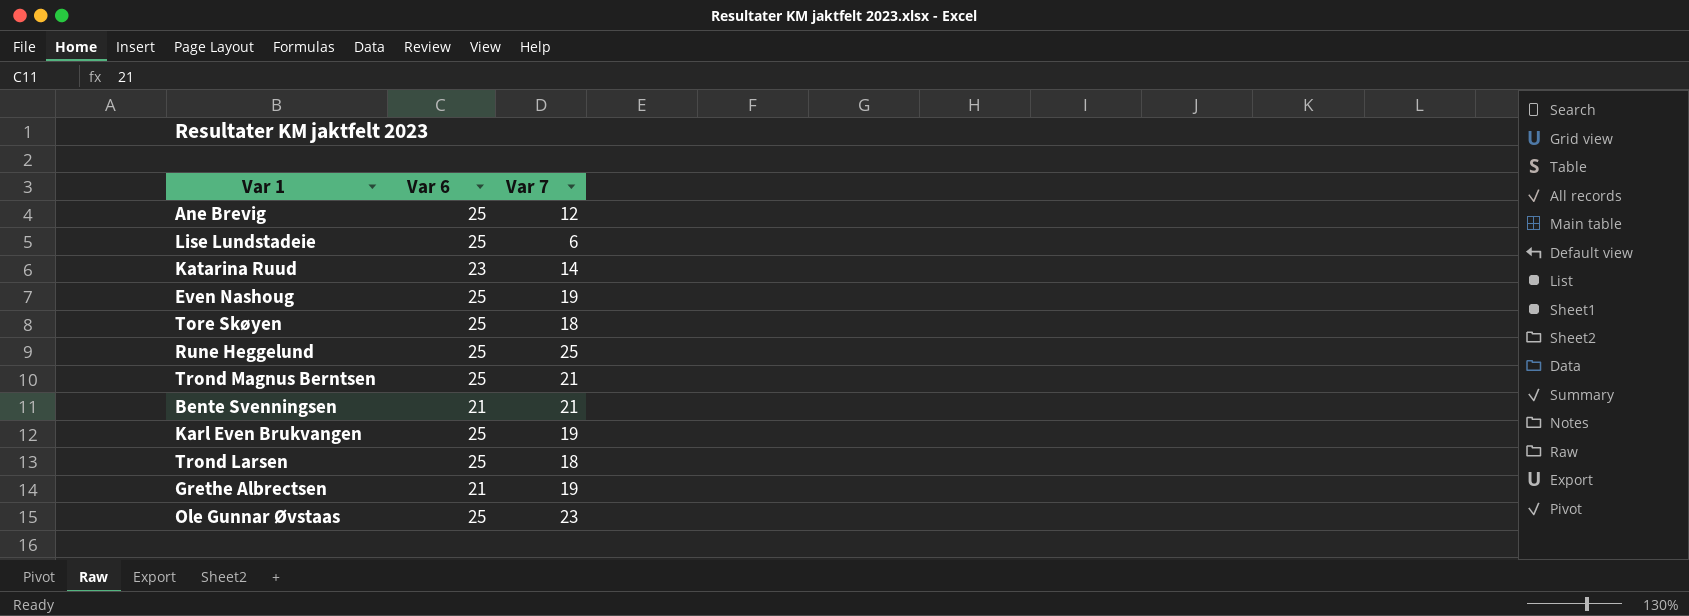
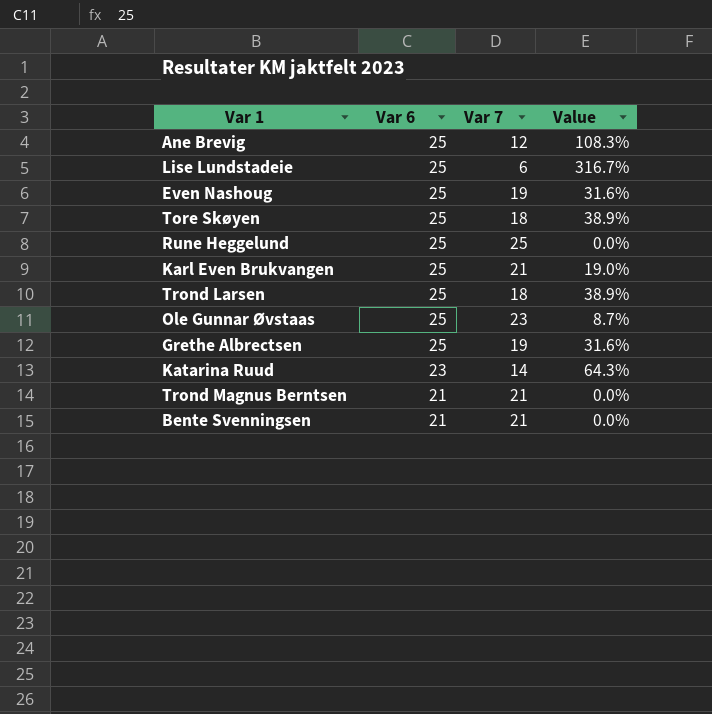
row order: none -> Var 6 descending
column Value | formula: none -> ([Var 6] - [Var 7]) / [Var 7]
Karl Even Brukvangen | Var 7: 19 -> 21
Grethe Albrectsen | Var 6: 21 -> 25
Trond Magnus Berntsen | Var 6: 25 -> 21

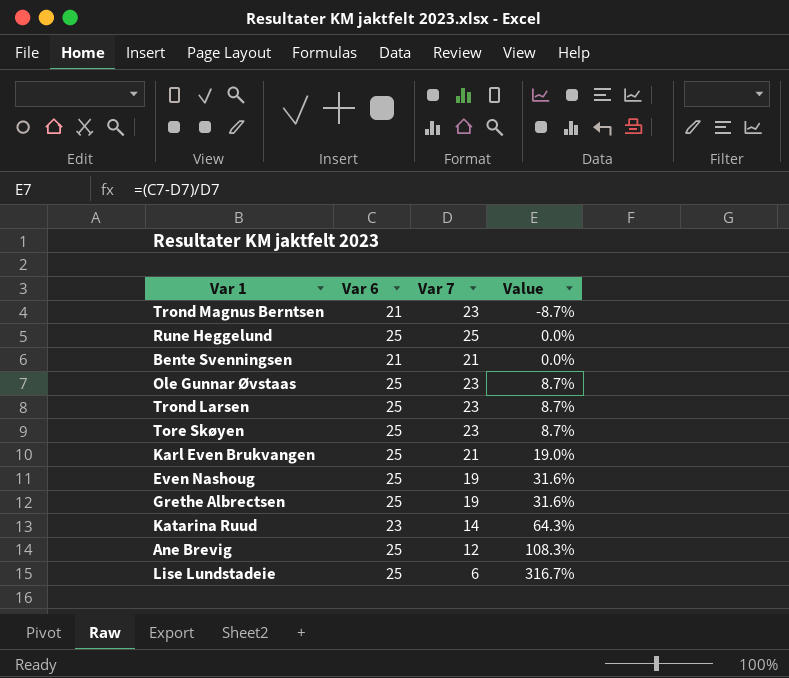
row order: Var 6 descending -> Value ascending
Trond Magnus Berntsen | Var 7: 21 -> 23
Trond Magnus Berntsen | Value: 0.0% -> -8.7%
Trond Larsen | Var 7: 18 -> 23
Trond Larsen | Value: 38.9% -> 8.7%
Tore Skøyen | Var 7: 18 -> 23
Tore Skøyen | Value: 38.9% -> 8.7%

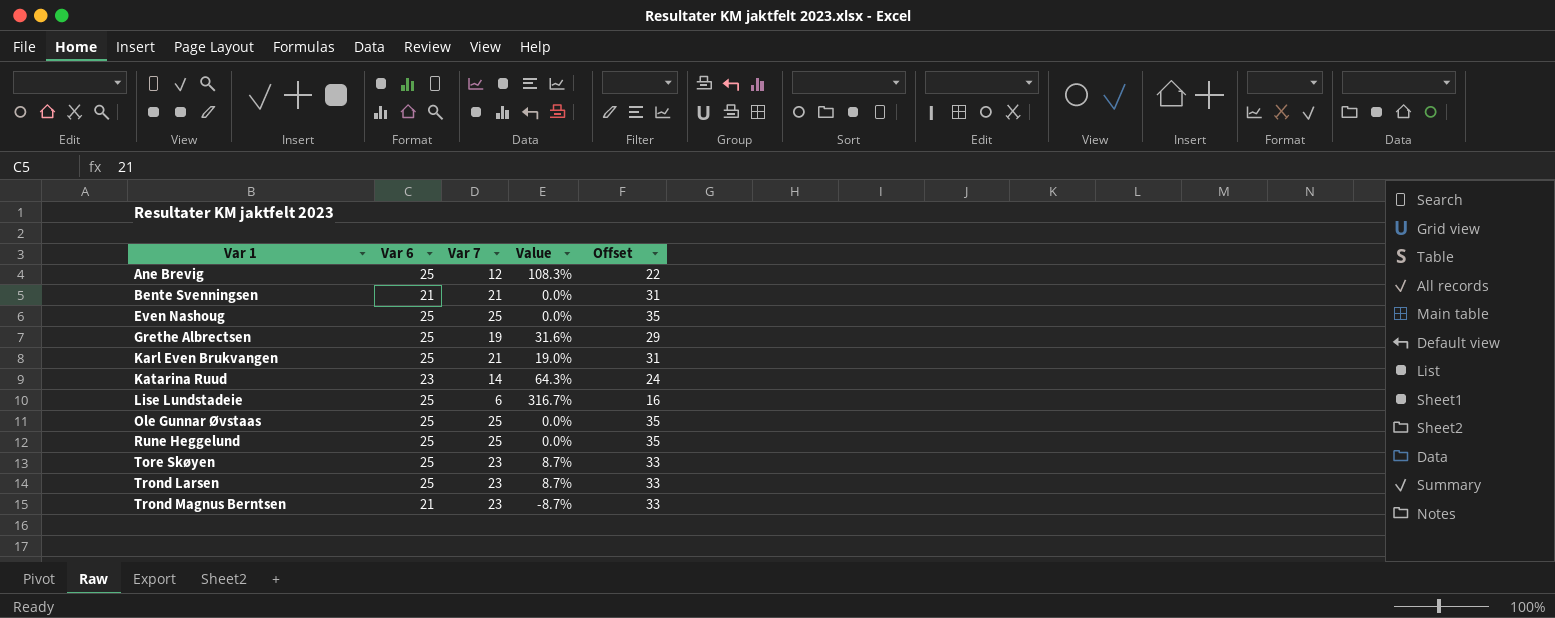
row order: Value ascending -> Var 1 ascending
column Offset | formula: none -> [Var 7] + 10
Even Nashoug | Var 7: 19 -> 25
Even Nashoug | Value: 31.6% -> 0.0%
Ole Gunnar Øvstaas | Var 7: 23 -> 25
Ole Gunnar Øvstaas | Value: 8.7% -> 0.0%

